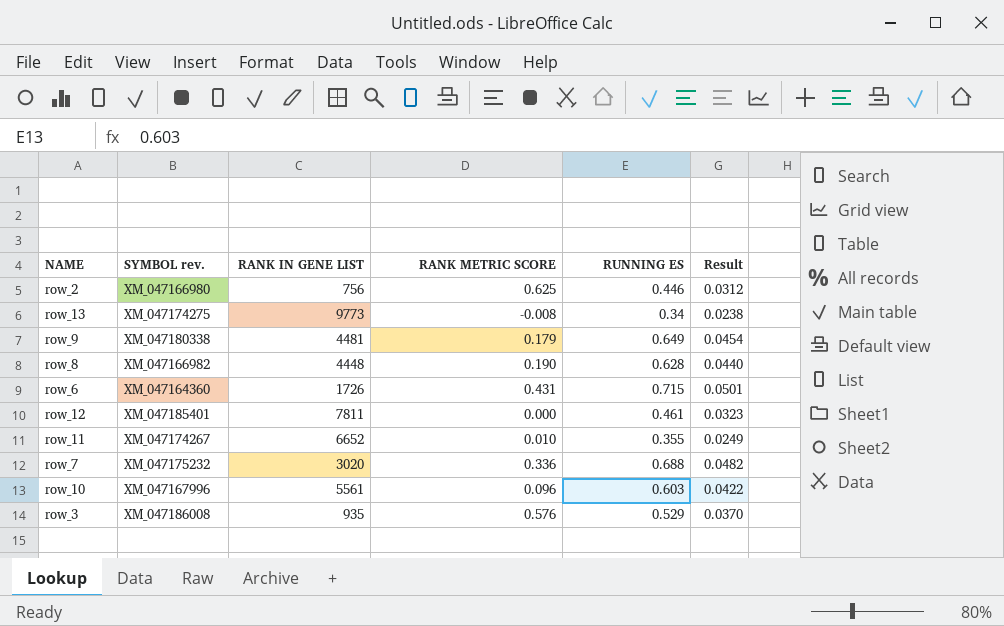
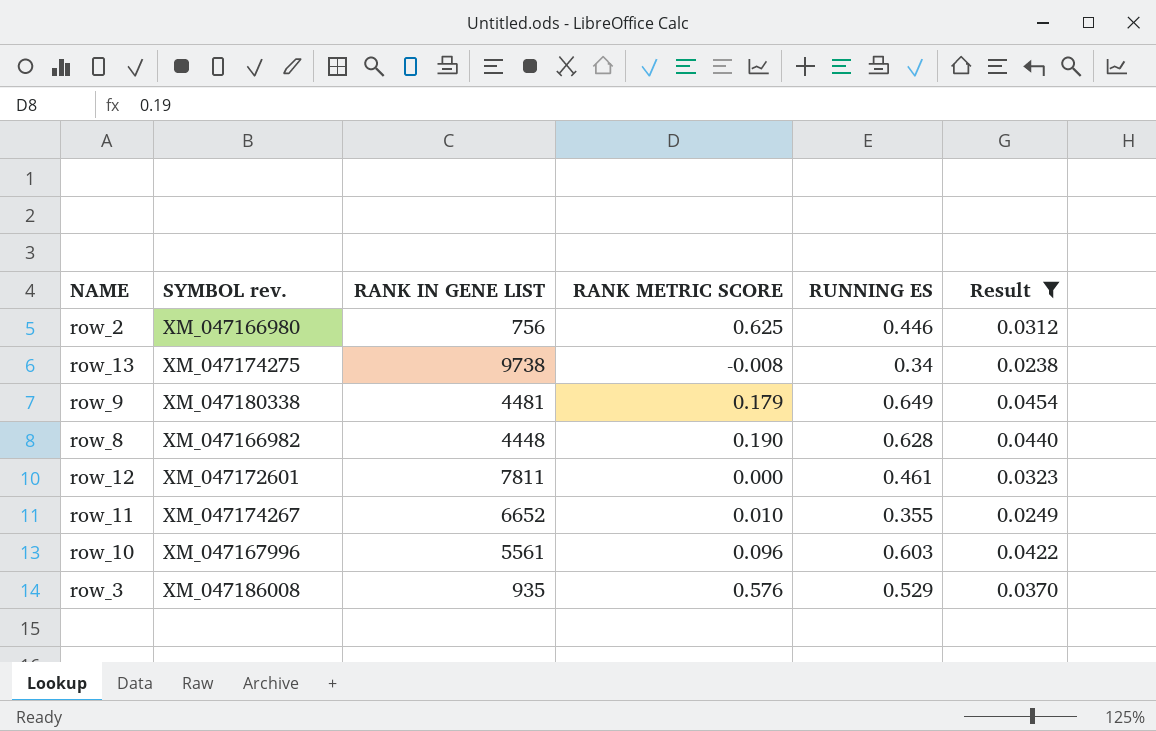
filter: none -> Result <= 0.0454
row_13 | RANK IN GENE LIST: 9773 -> 9738
row_12 | SYMBOL rev.: XM_047185401 -> XM_047172601

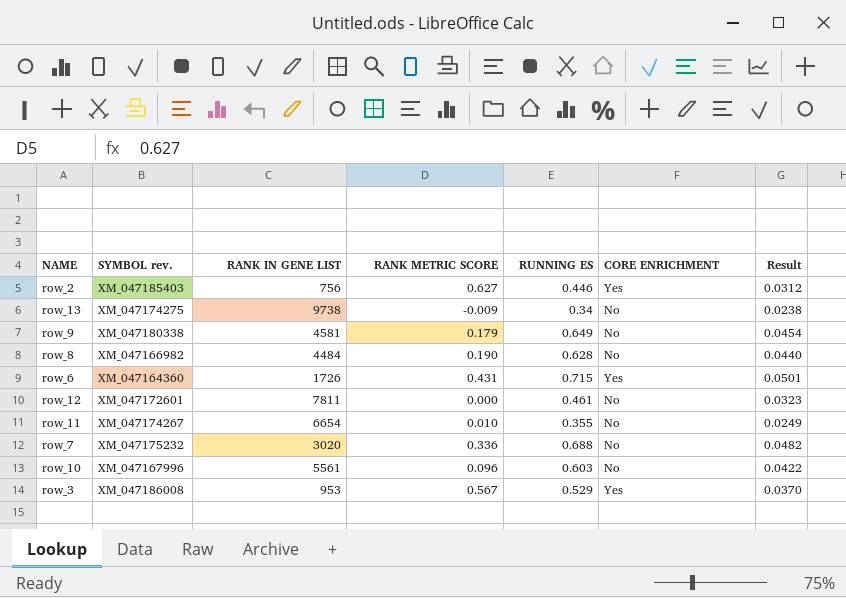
filter: Result <= 0.0454 -> none
column CORE ENRICHMENT | position: none -> 6
row_2 | SYMBOL rev.: XM_047166980 -> XM_047185403
row_2 | RANK METRIC SCORE: 0.625 -> 0.627
row_13 | RANK METRIC SCORE: -0.008 -> -0.009
row_9 | RANK IN GENE LIST: 4481 -> 4581
row_8 | RANK IN GENE LIST: 4448 -> 4484
row_11 | RANK IN GENE LIST: 6652 -> 6654
row_3 | RANK IN GENE LIST: 935 -> 953
row_3 | RANK METRIC SCORE: 0.576 -> 0.567

